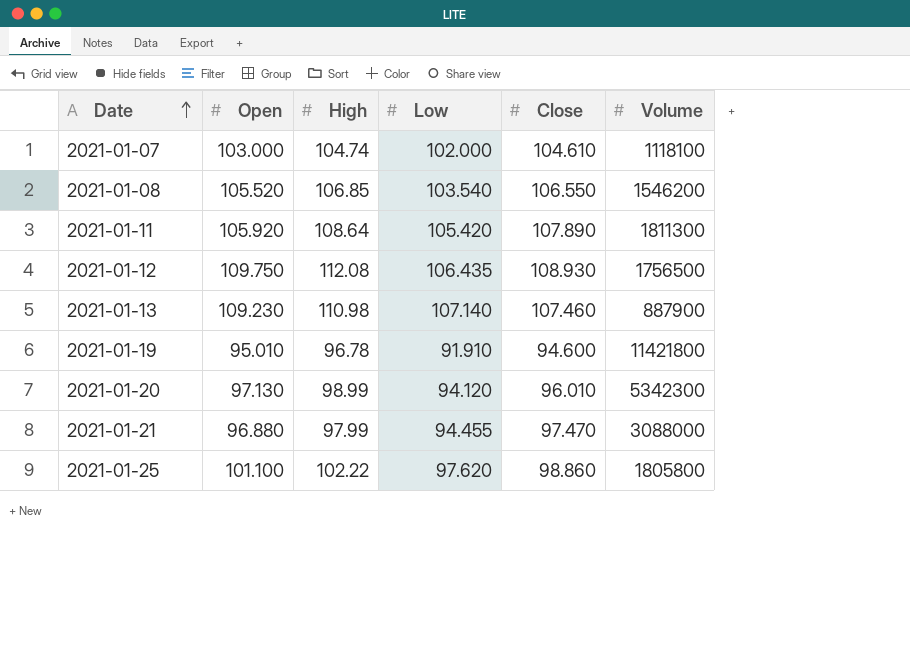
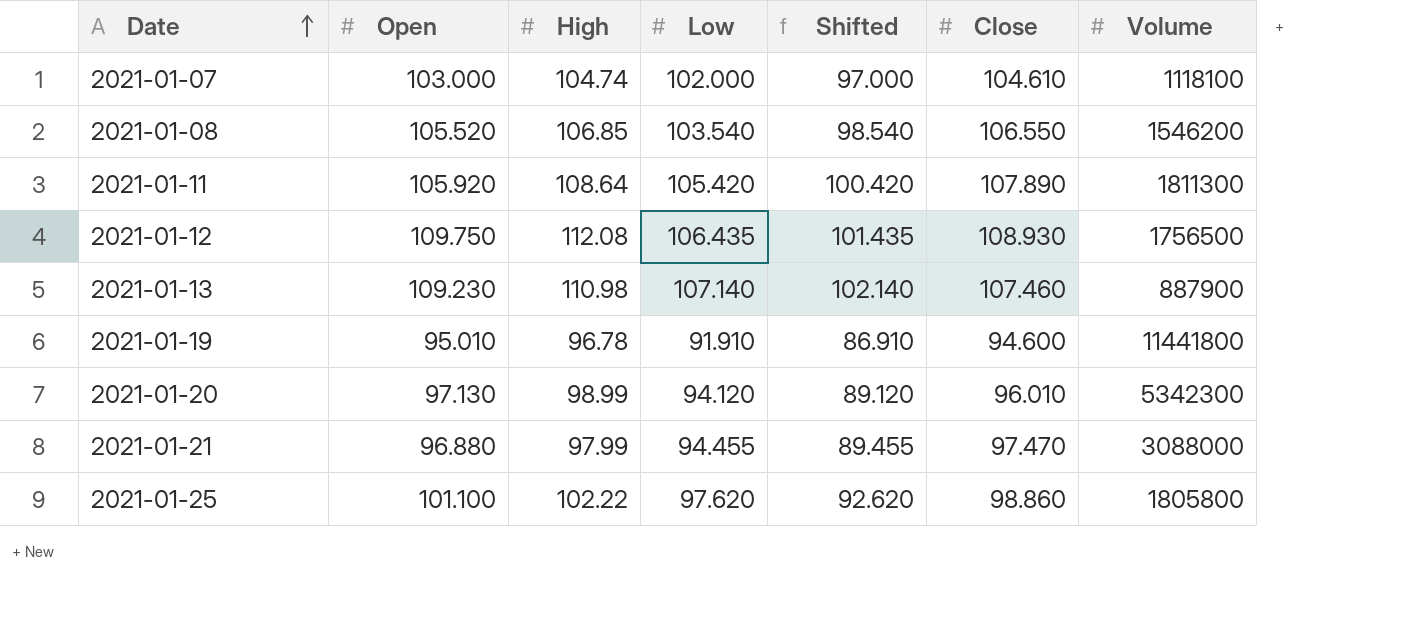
column Shifted | formula: none -> [Low] - 5
2021-01-19 | Volume: 11421800 -> 11441800

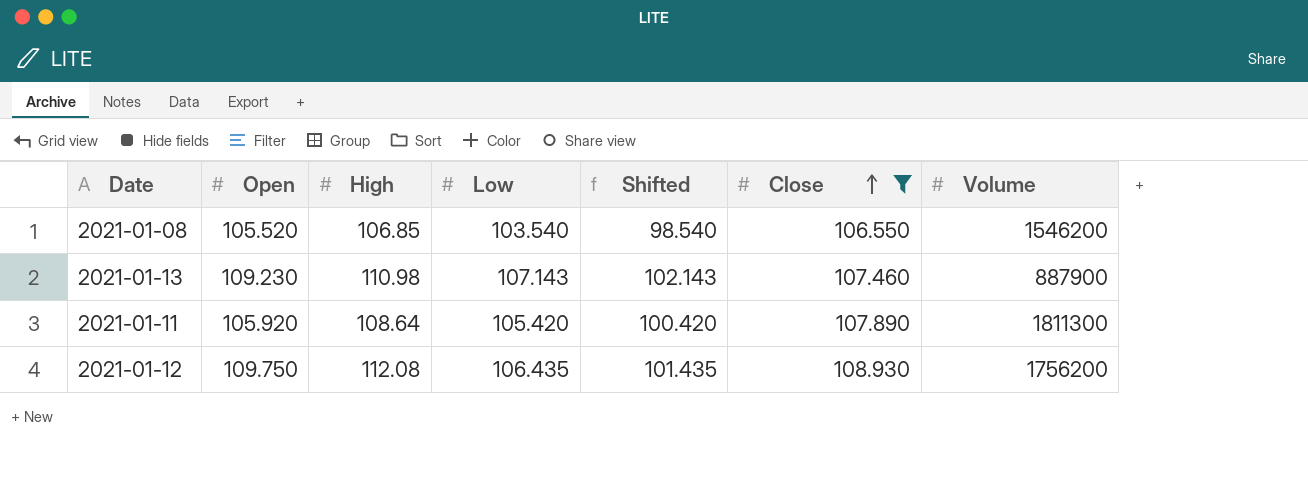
filter: none -> Close >= 106.550
row order: Date ascending -> Close ascending
2021-01-13 | Low: 107.140 -> 107.143
2021-01-13 | Shifted: 102.140 -> 102.143
2021-01-12 | Volume: 1756500 -> 1756200

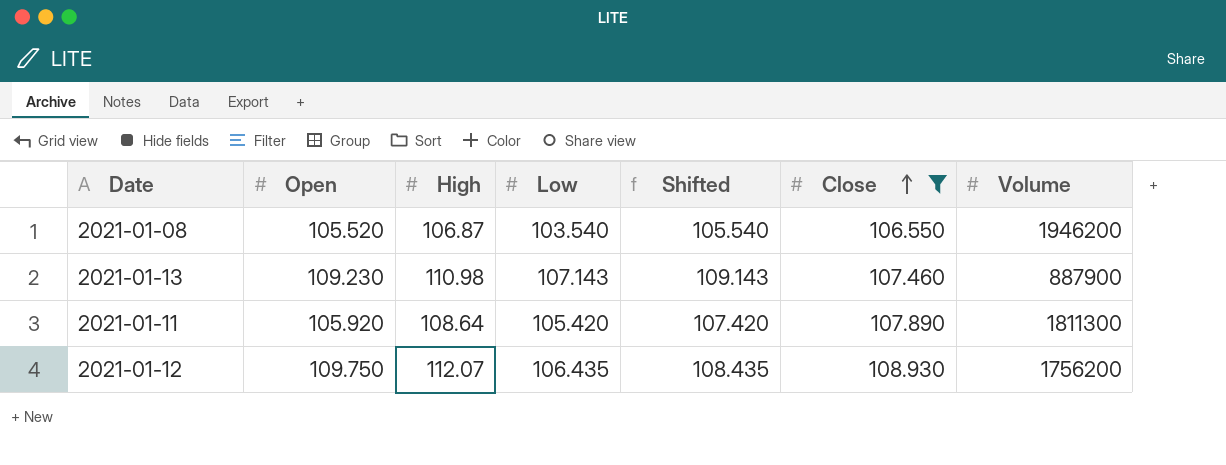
column Shifted | formula: [Low] - 5 -> [Low] + 2
2021-01-08 | High: 106.85 -> 106.87
2021-01-08 | Volume: 1546200 -> 1946200
2021-01-12 | High: 112.08 -> 112.07

